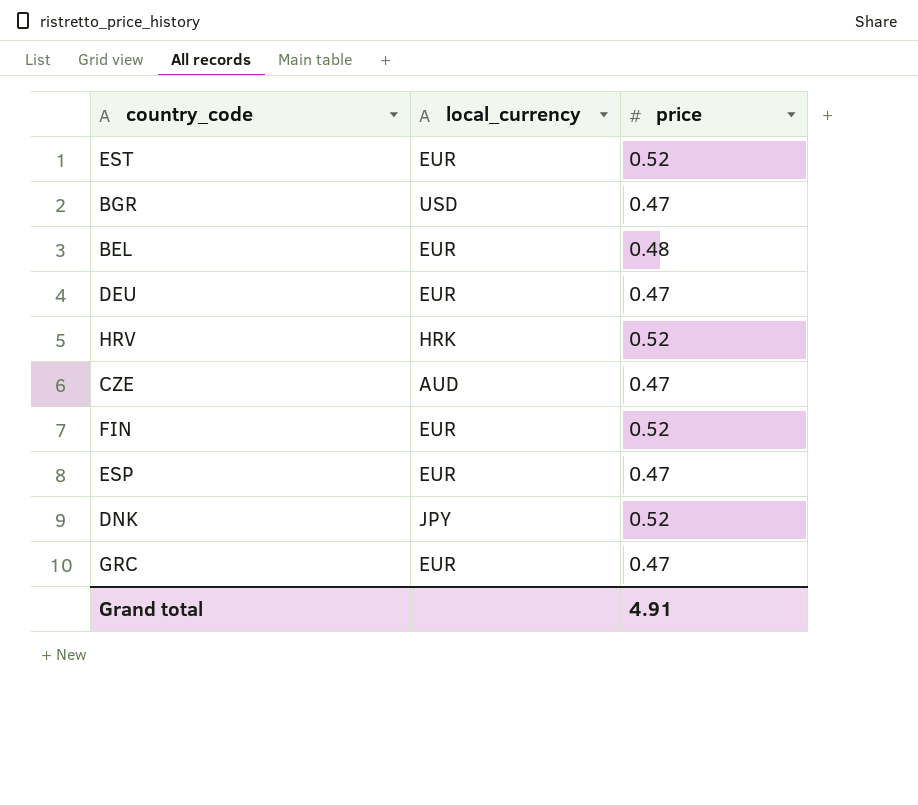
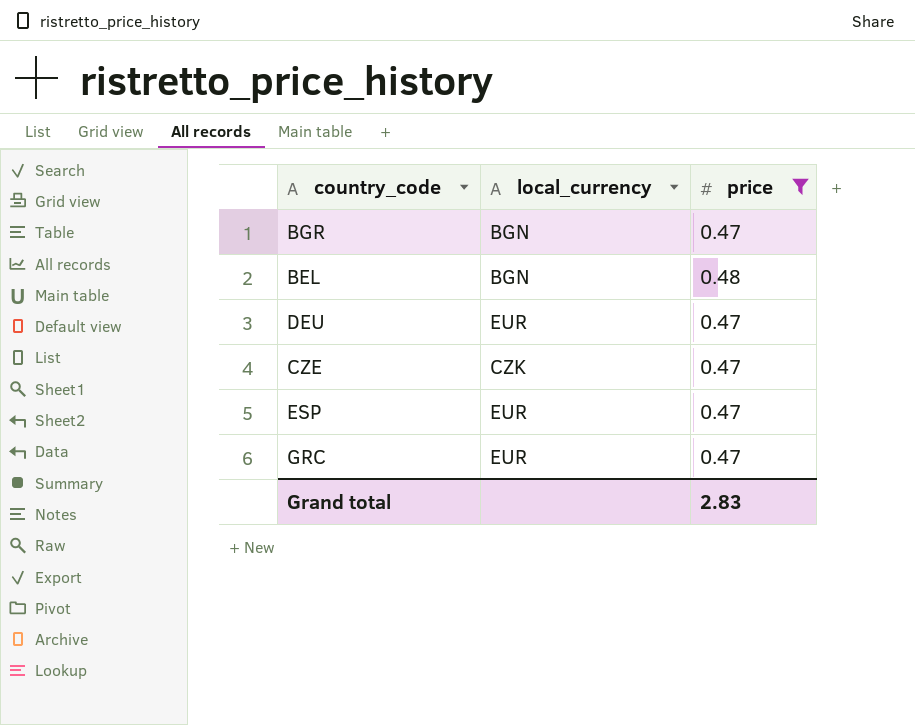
filter: none -> price != 0.52
BGR | local_currency: USD -> BGN
BEL | local_currency: EUR -> BGN
CZE | local_currency: AUD -> CZK
Grand total | price: 4.91 -> 2.83

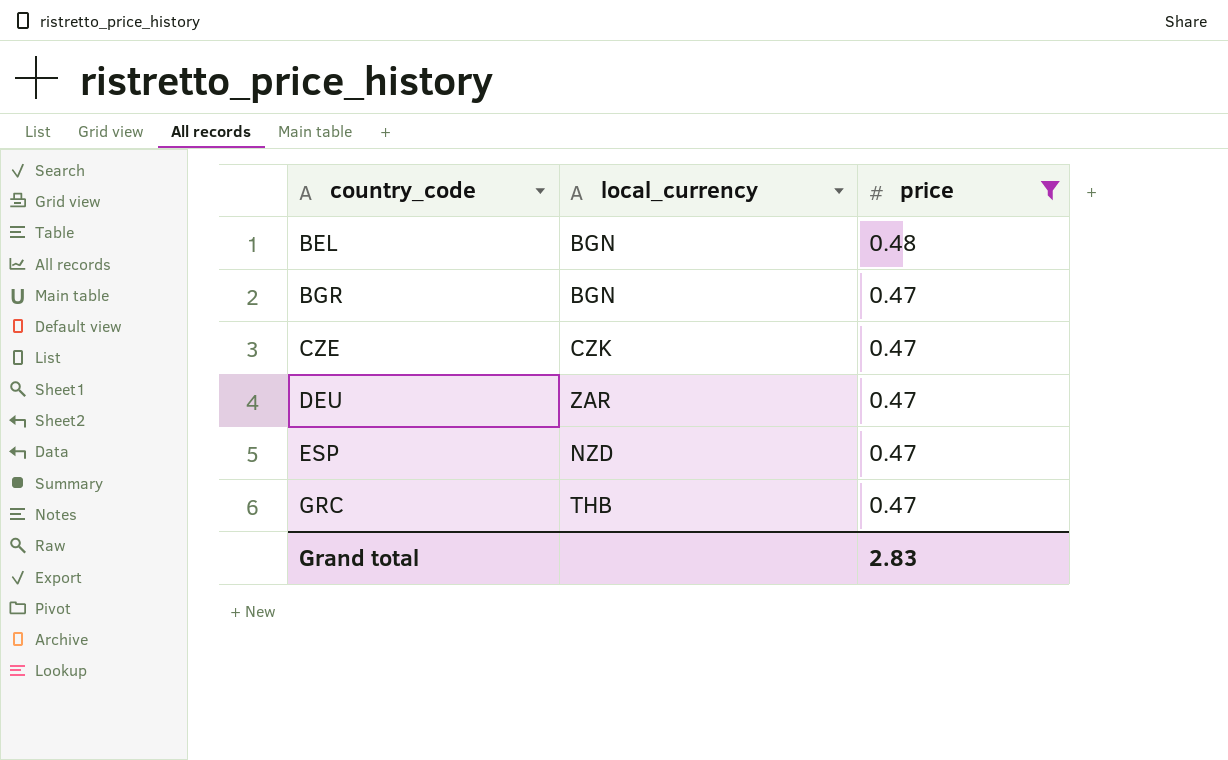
row order: none -> country_code ascending
DEU | local_currency: EUR -> ZAR
ESP | local_currency: EUR -> NZD
GRC | local_currency: EUR -> THB

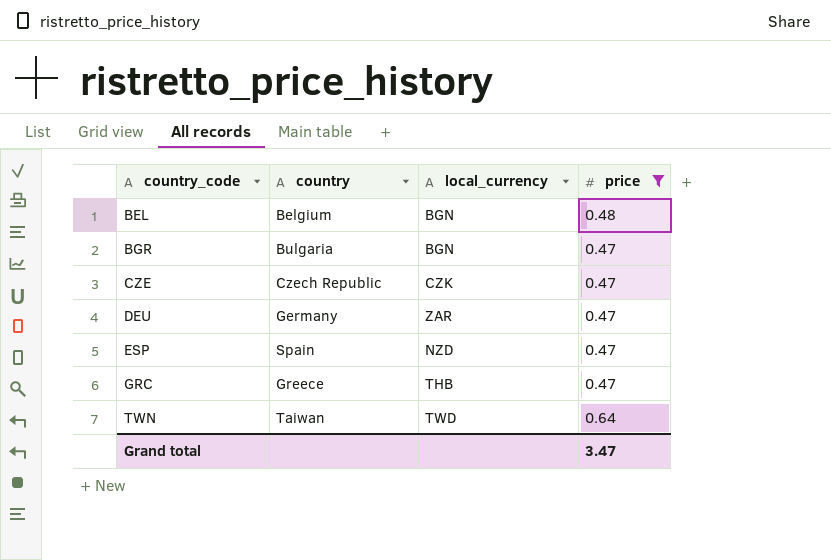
column country | position: none -> 2
row TWN: none -> Taiwan | TWD | 0.64
Grand total | price: 2.83 -> 3.47

